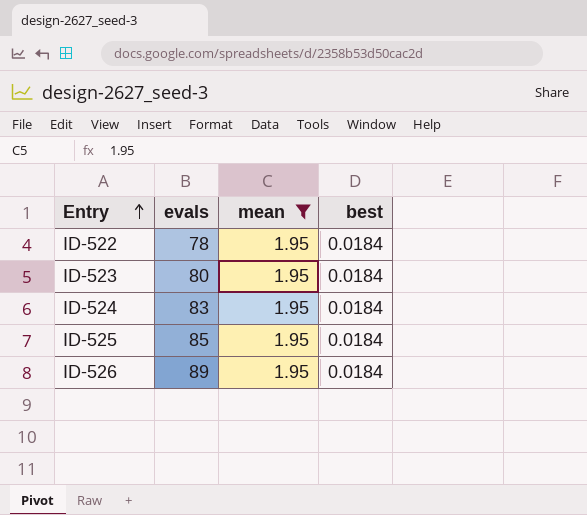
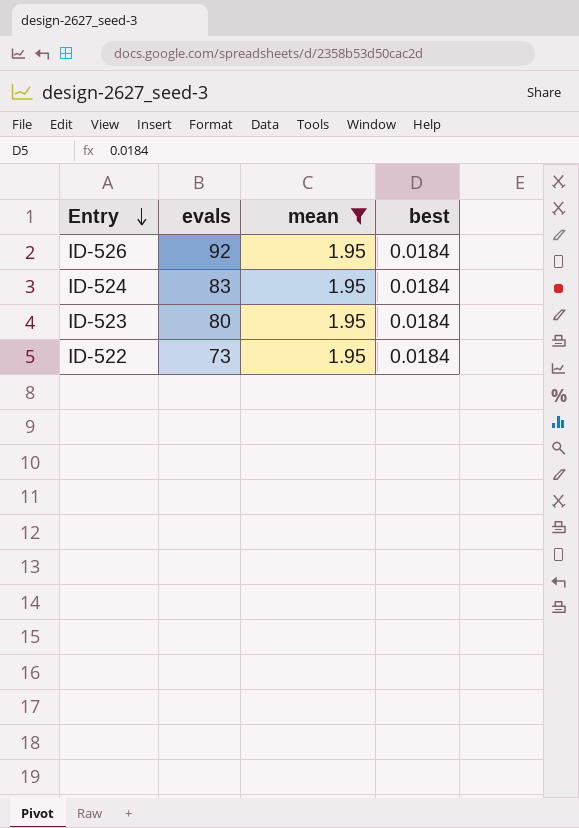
row order: Entry ascending -> Entry descending
row ID-525: 85 | 1.95 | 0.0184 -> none
ID-526 | evals: 89 -> 92
ID-522 | evals: 78 -> 73

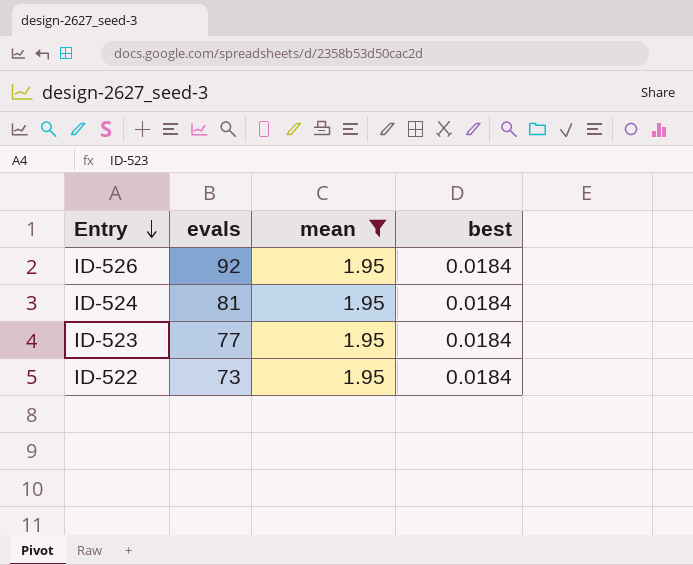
ID-524 | evals: 83 -> 81
ID-523 | evals: 80 -> 77

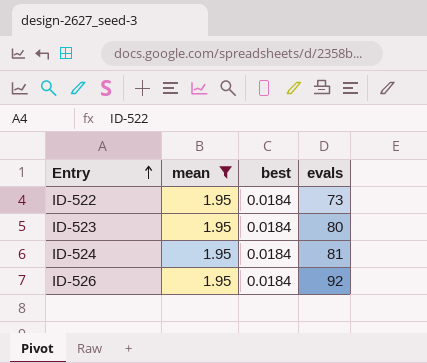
row order: Entry descending -> Entry ascending
column evals | position: 2 -> 4
ID-523 | evals: 77 -> 80

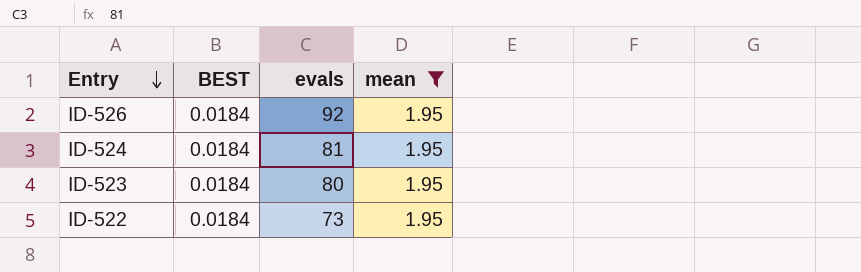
row order: Entry ascending -> Entry descending
column name: best -> BEST
column mean | position: 2 -> 4

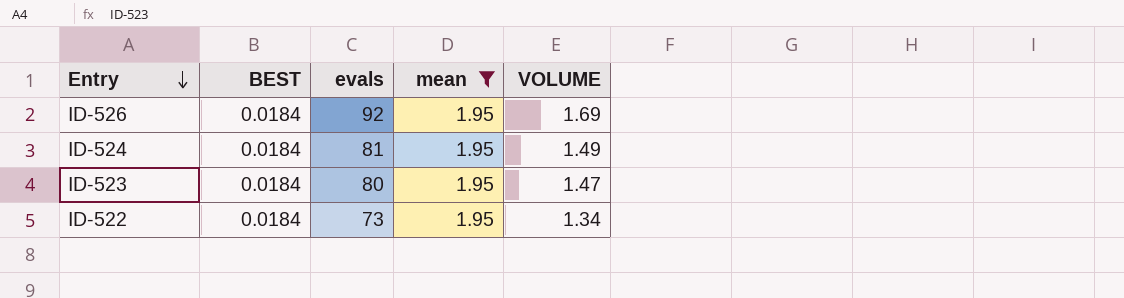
column VOLUME | formula: none -> [BEST] * [evals]

